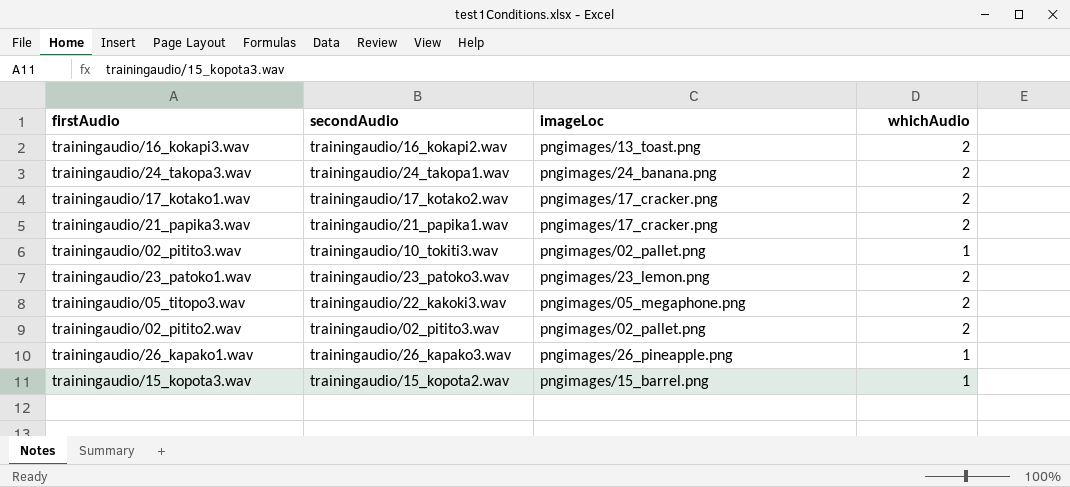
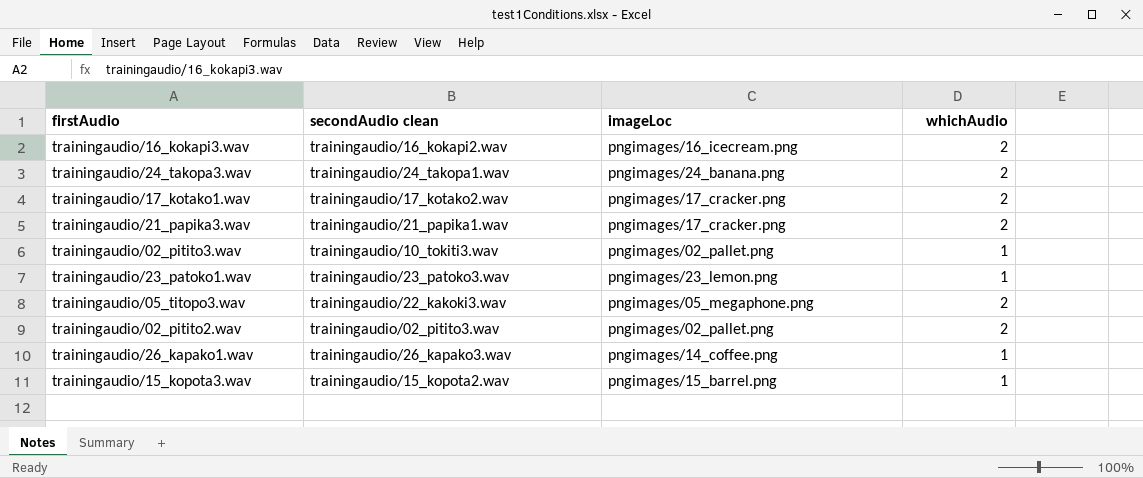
column name: secondAudio -> secondAudio clean
trainingaudio/16_kokapi3.wav | imageLoc: pngimages/13_toast.png -> pngimages/16_icecream.png
trainingaudio/23_patoko1.wav | whichAudio: 2 -> 1
trainingaudio/26_kapako1.wav | imageLoc: pngimages/26_pineapple.png -> pngimages/14_coffee.png

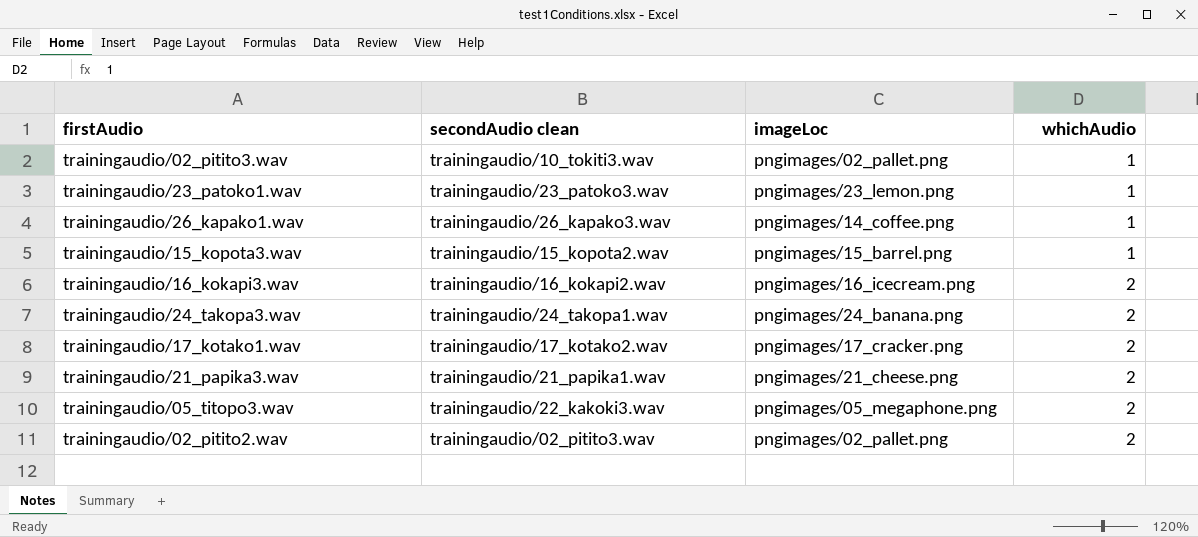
row order: none -> whichAudio ascending
trainingaudio/21_papika3.wav | imageLoc: pngimages/17_cracker.png -> pngimages/21_cheese.png

